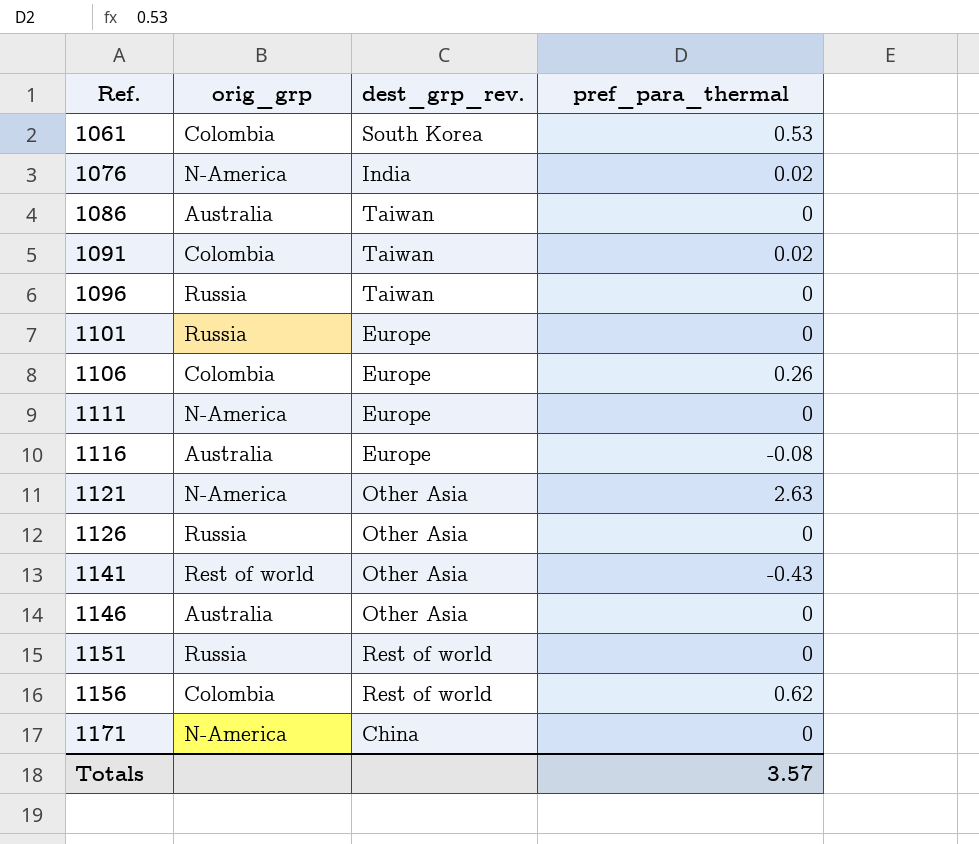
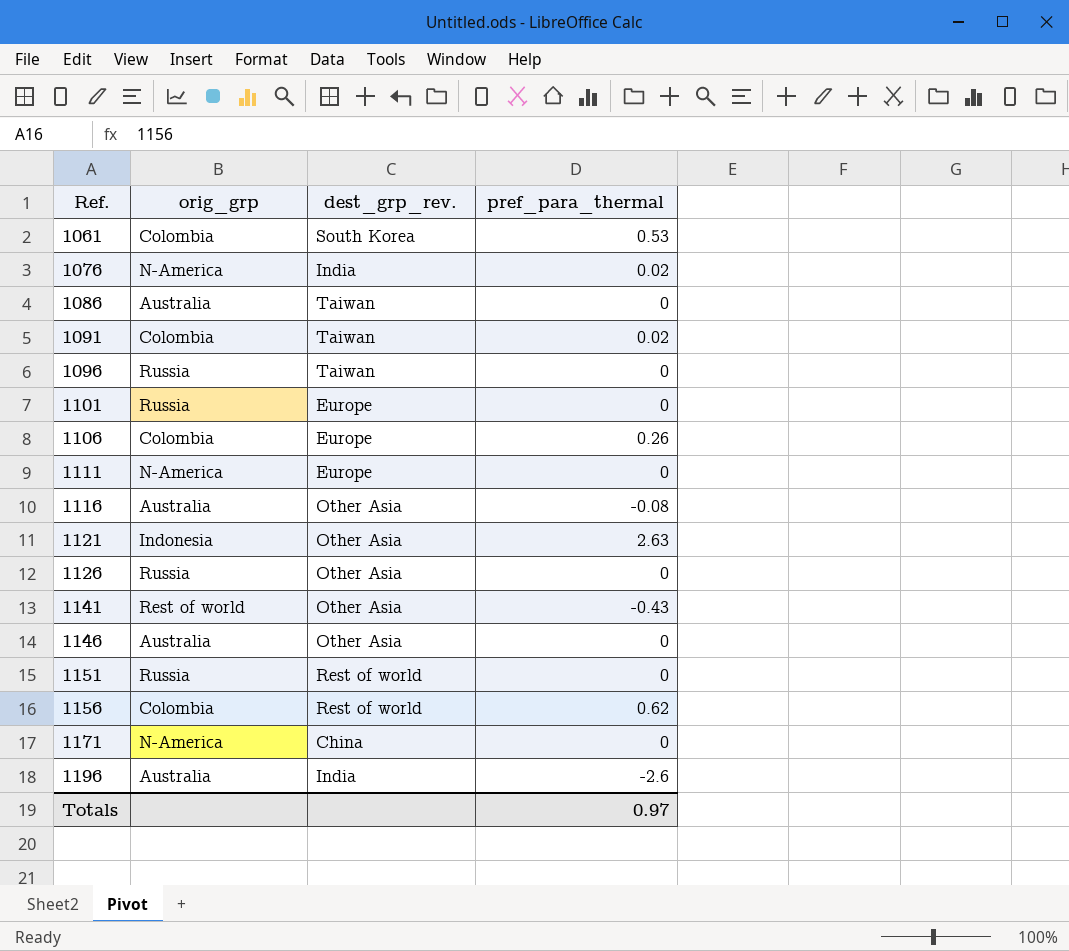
1116 | dest_grp_rev.: Europe -> Other Asia
1121 | orig_grp: N-America -> Indonesia
row 1196: none -> Australia | India | -2.6
Totals | pref_para_thermal: 3.57 -> 0.97

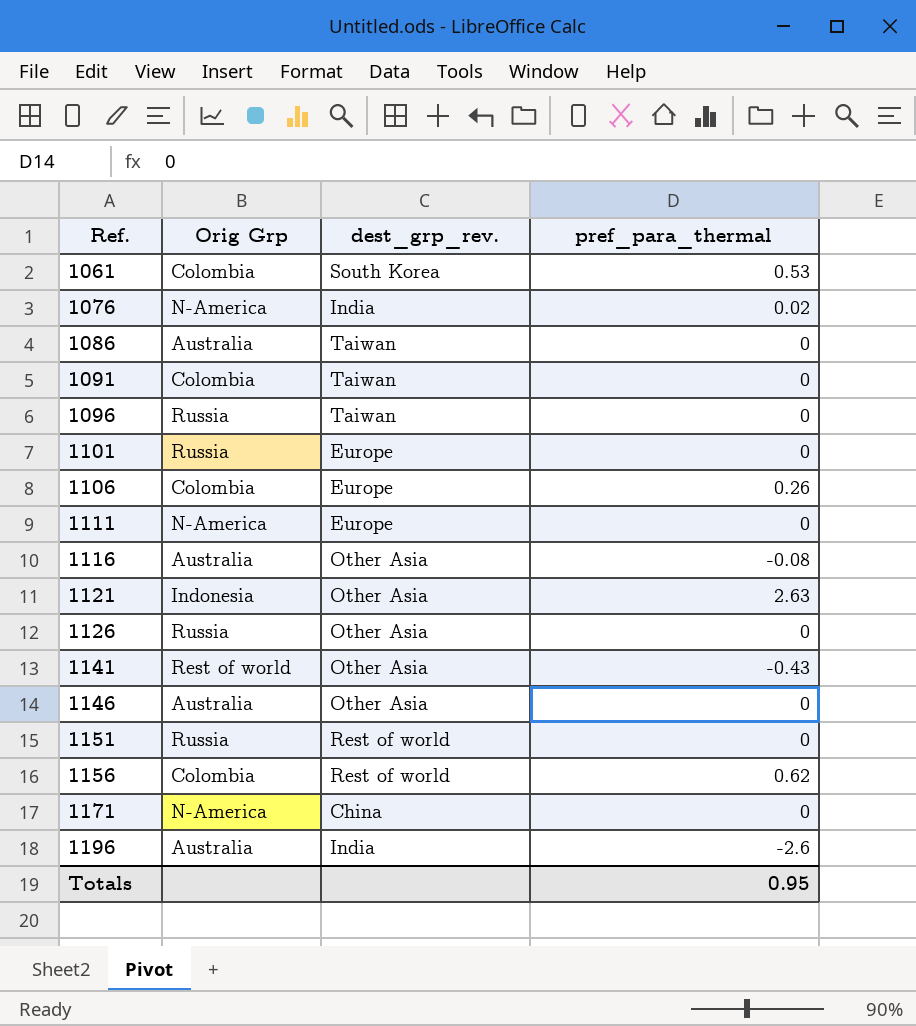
column name: orig_grp -> Orig Grp
1091 | pref_para_thermal: 0.02 -> 0
Totals | pref_para_thermal: 0.97 -> 0.95

